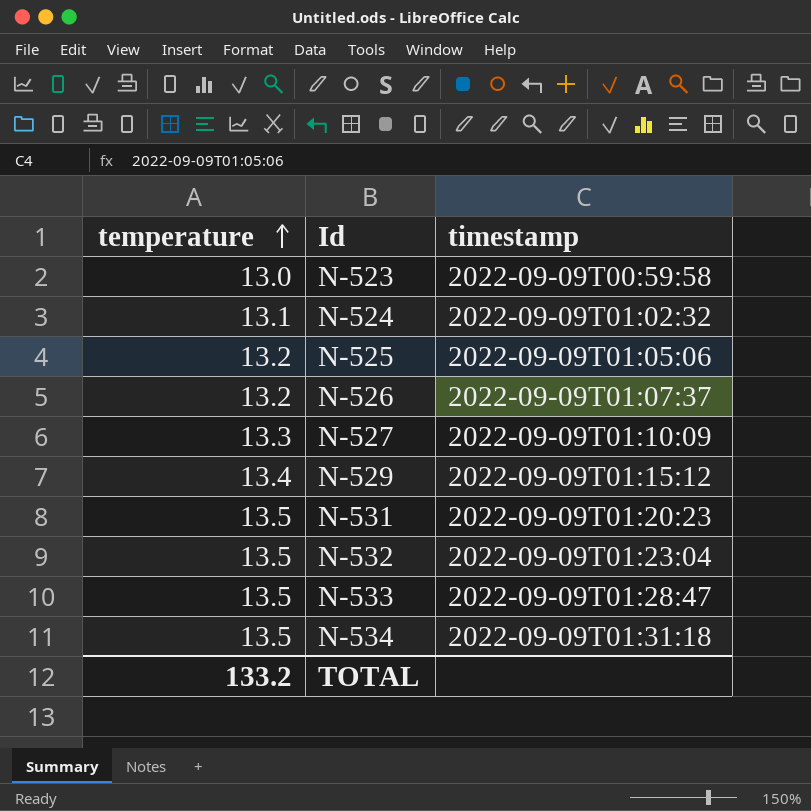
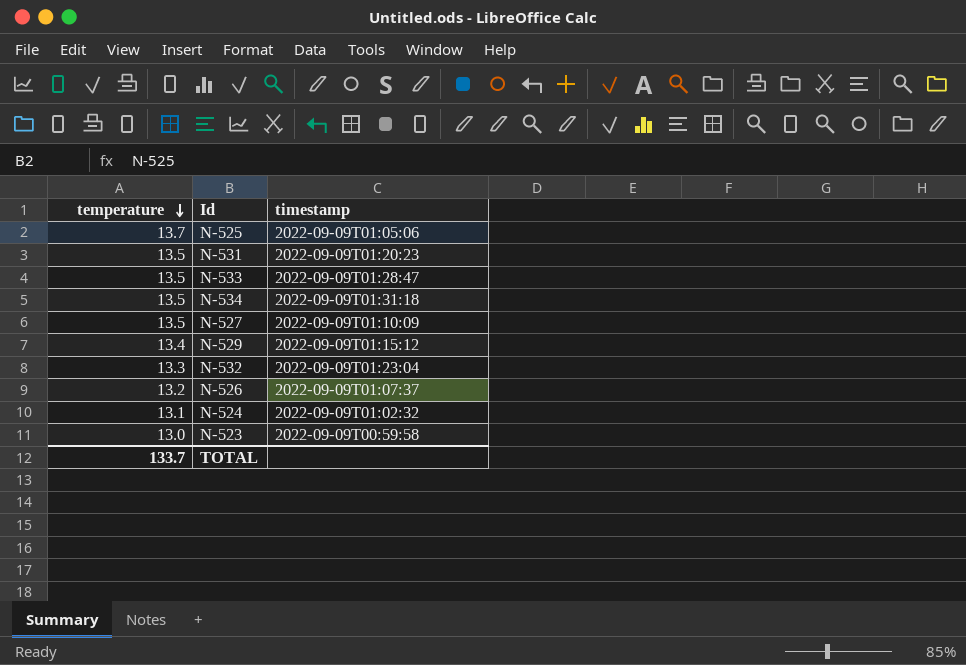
row order: temperature ascending -> temperature descending
N-525 | temperature: 13.2 -> 13.7
N-527 | temperature: 13.3 -> 13.5
N-532 | temperature: 13.5 -> 13.3
TOTAL | temperature: 133.2 -> 133.7

